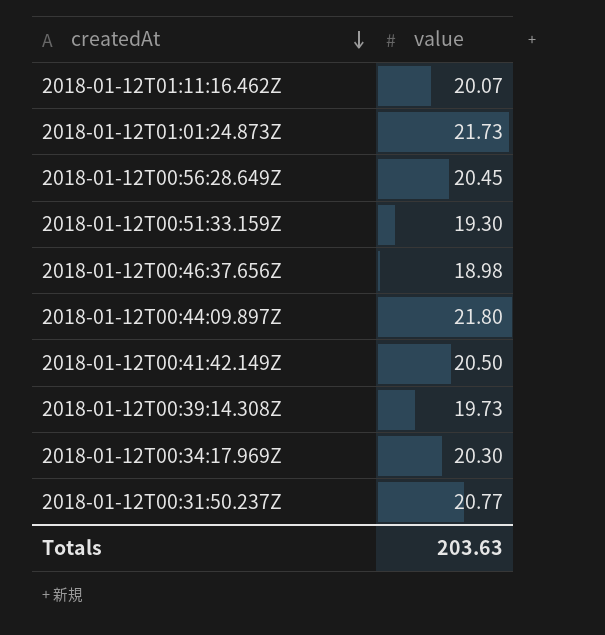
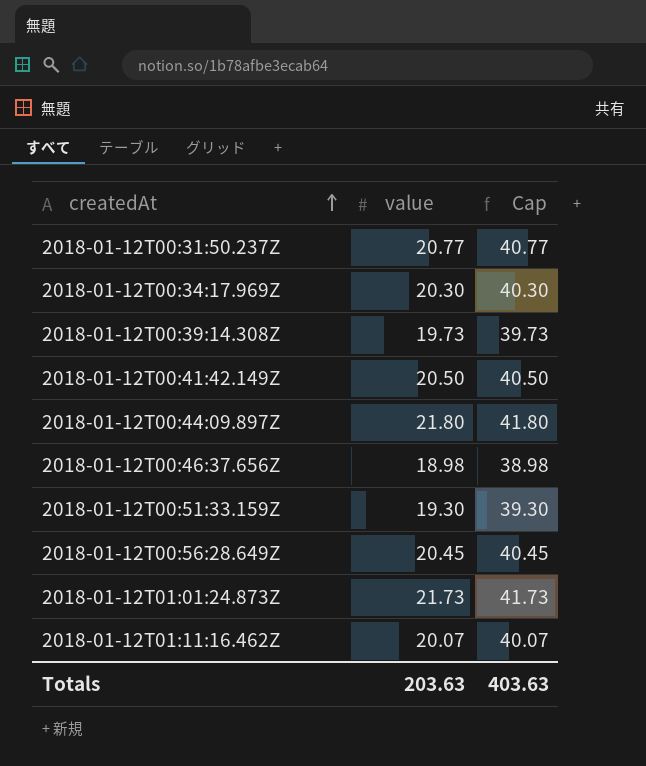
row order: createdAt descending -> createdAt ascending
column Cap | formula: none -> [value] + 20

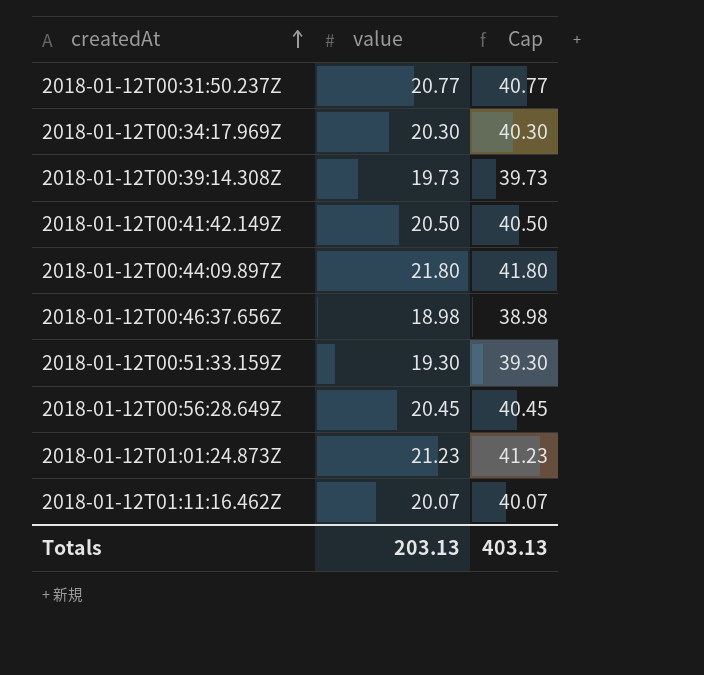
2018-01-12T01:01:24.873Z | value: 21.73 -> 21.23
2018-01-12T01:01:24.873Z | Cap: 41.73 -> 41.23
Totals | value: 203.63 -> 203.13
Totals | Cap: 403.63 -> 403.13

